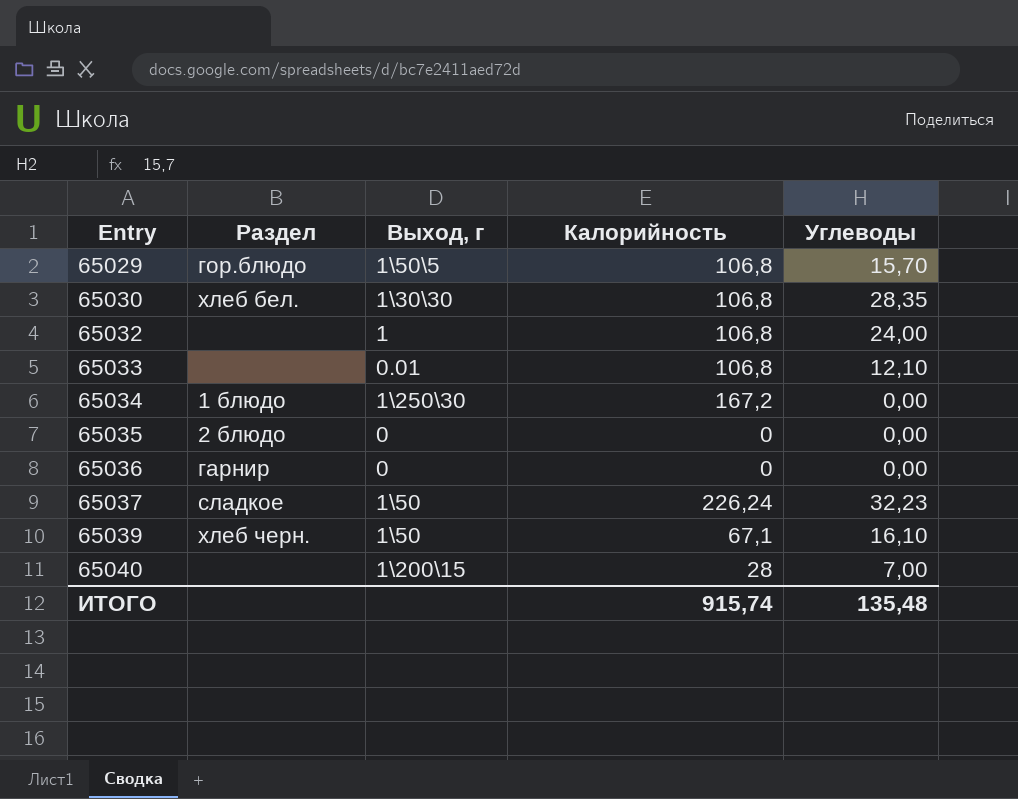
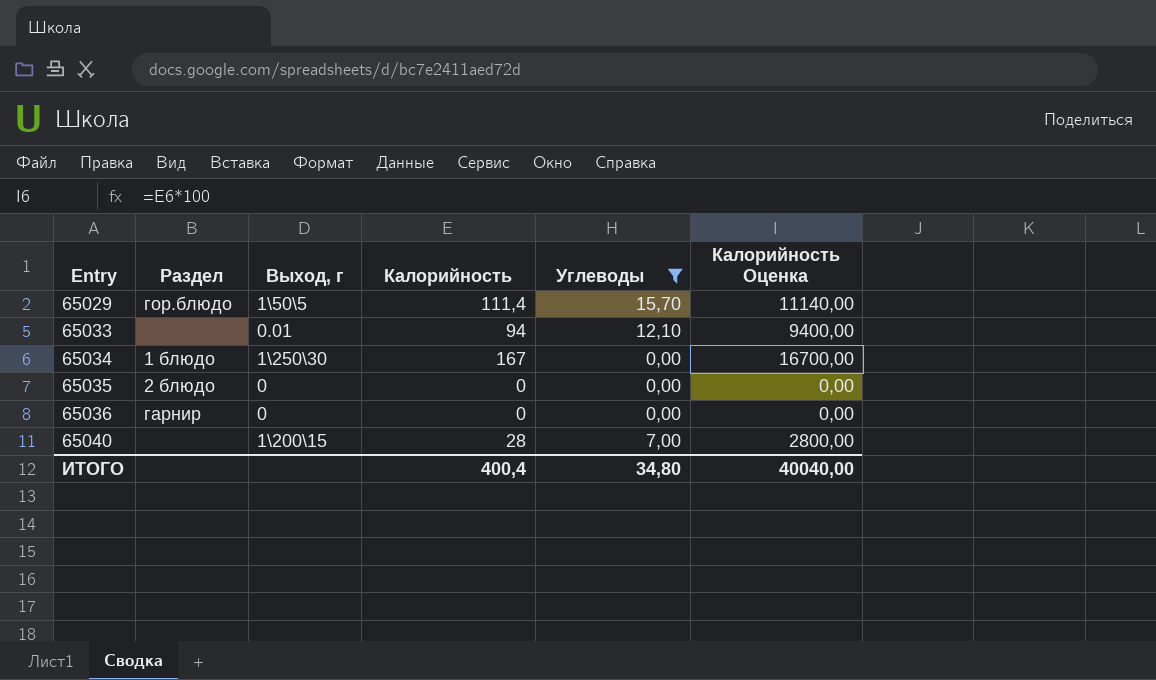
filter: none -> Углеводы <= 15,70
column Калорийность Оценка | formula: none -> [Калорийность] * 100
65029 | Калорийность: 106,8 -> 111,4
65033 | Калорийность: 106,8 -> 94
65034 | Калорийность: 167,2 -> 167
ИТОГО | Калорийность: 915,74 -> 400,4
ИТОГО | Углеводы: 135,48 -> 34,80

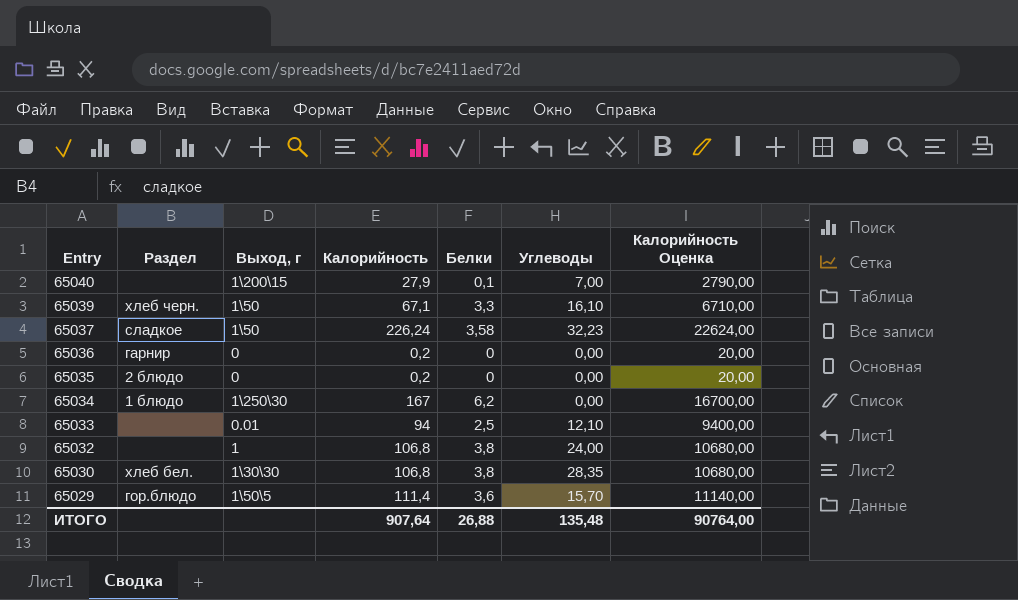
filter: Углеводы <= 15,70 -> none
row order: Entry ascending -> Entry descending
column Белки | position: none -> 5
65040 | Калорийность: 28 -> 27,9
65040 | Калорийность Оценка: 2800,00 -> 2790,00
65036 | Калорийность: 0 -> 0,2
65036 | Калорийность Оценка: 0,00 -> 20,00
65035 | Калорийность: 0 -> 0,2
65035 | Калорийность Оценка: 0,00 -> 20,00
ИТОГО | Калорийность: 400,4 -> 907,64
ИТОГО | Углеводы: 34,80 -> 135,48
ИТОГО | Калорийность Оценка: 40040,00 -> 90764,00

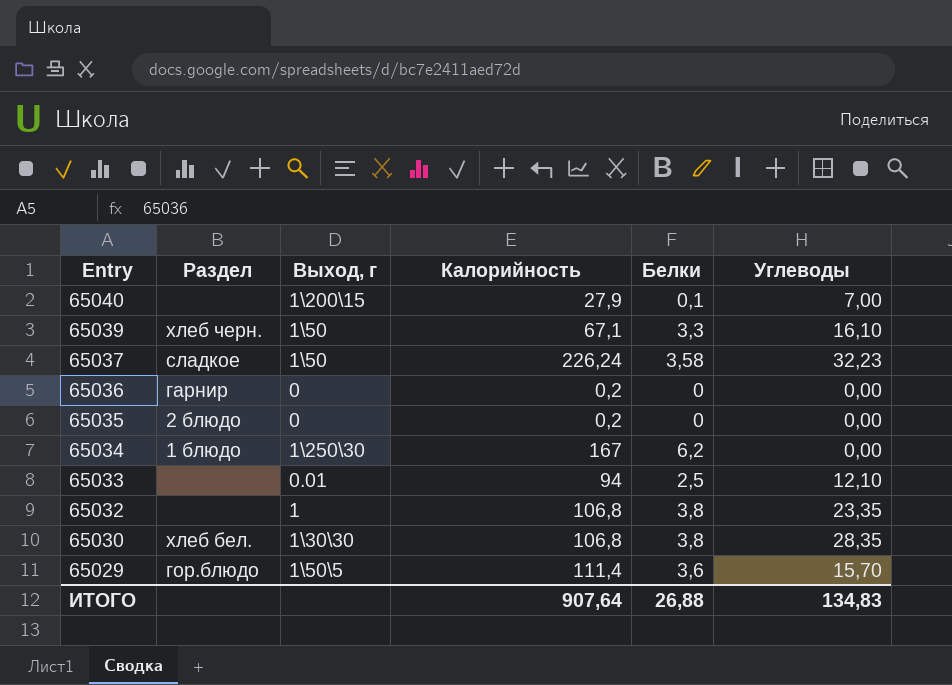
column Калорийность Оценка | formula: [Калорийность] * 100 -> none
65032 | Углеводы: 24,00 -> 23,35
ИТОГО | Углеводы: 135,48 -> 134,83

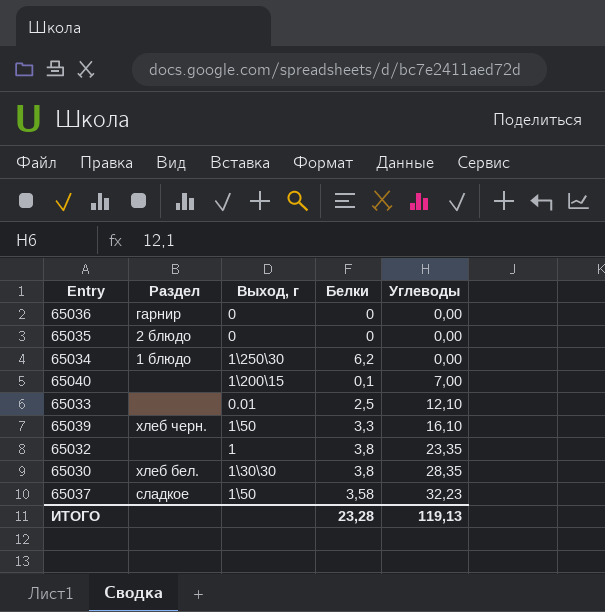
row order: Entry descending -> Углеводы ascending
column Калорийность | position: 4 -> none
row 65029: гор.блюдо | 1\50\5 | 111,4 | 3,6 | 15,70 -> none
ИТОГО | Белки: 26,88 -> 23,28
ИТОГО | Углеводы: 134,83 -> 119,13

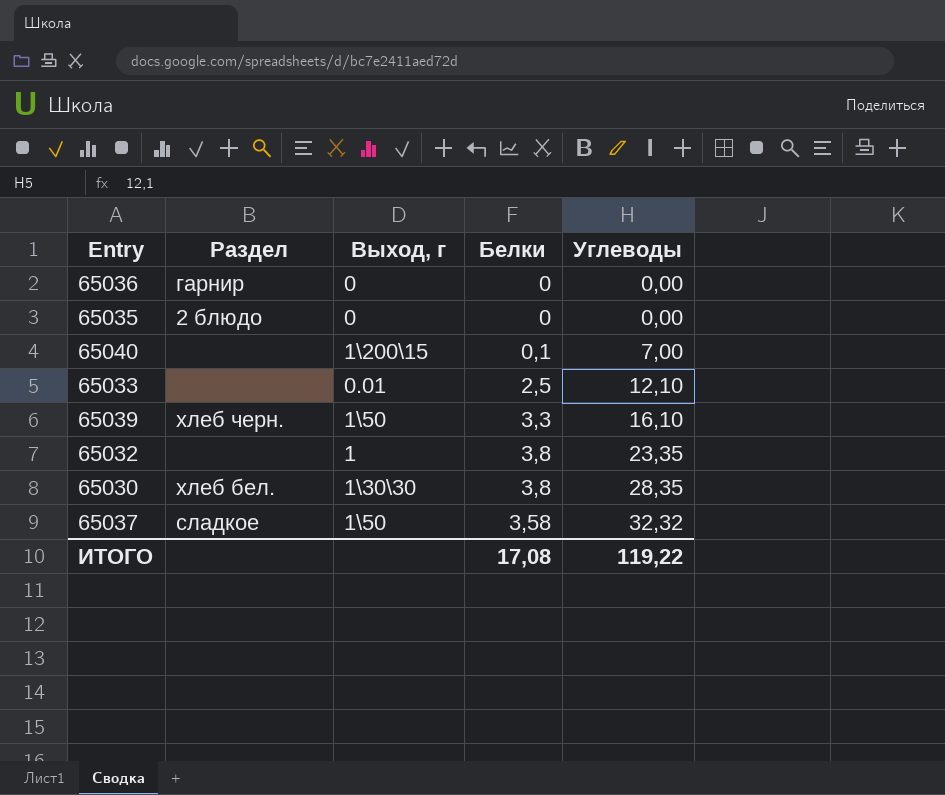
row 65034: 1 блюдо | 1\250\30 | 6,2 | 0,00 -> none
65037 | Углеводы: 32,23 -> 32,32
ИТОГО | Белки: 23,28 -> 17,08
ИТОГО | Углеводы: 119,13 -> 119,22

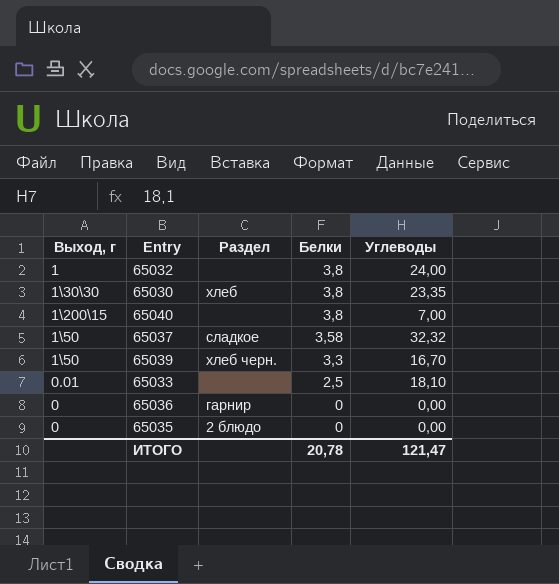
row order: Углеводы ascending -> Белки descending
column Выход, г | position: 3 -> 1
65032 | Углеводы: 23,35 -> 24,00
65030 | Раздел: хлеб бел. -> хлеб
65030 | Углеводы: 28,35 -> 23,35
65040 | Белки: 0,1 -> 3,8
65039 | Углеводы: 16,10 -> 16,70
65033 | Углеводы: 12,10 -> 18,10
ИТОГО | Белки: 17,08 -> 20,78
ИТОГО | Углеводы: 119,22 -> 121,47

